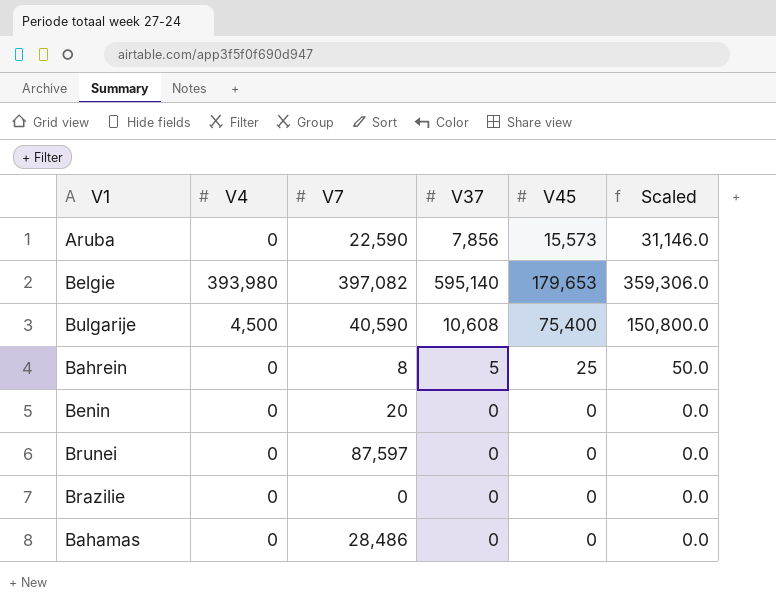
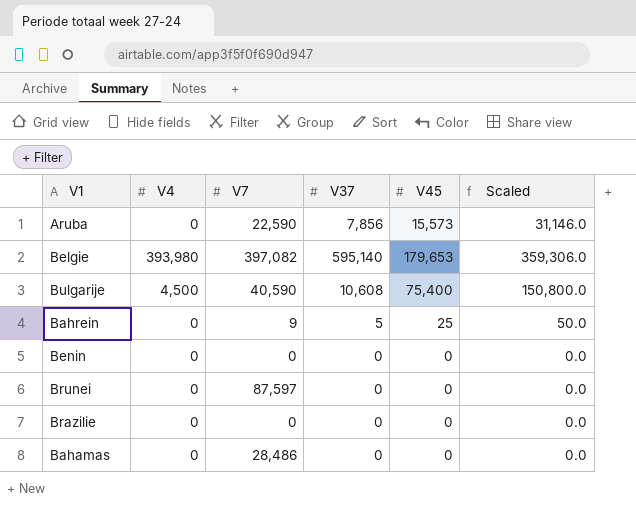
Bahrein | V7: 8 -> 9
Benin | V7: 20 -> 0

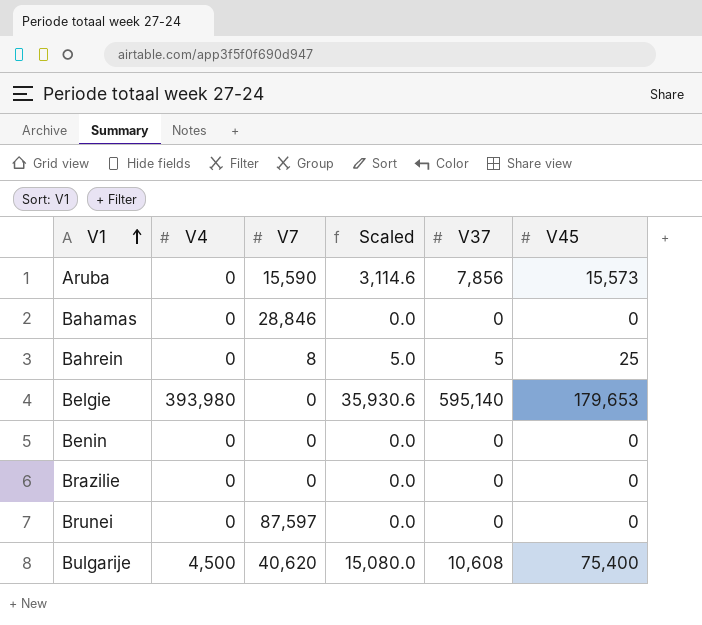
row order: none -> V1 ascending
column Scaled | formula: [V45] * 2 -> [V45] * 0.2
column Scaled | position: 6 -> 4
Aruba | V7: 22,590 -> 15,590
Bahamas | V7: 28,486 -> 28,846
Bahrein | V7: 9 -> 8
Belgie | V7: 397,082 -> 0
Bulgarije | V7: 40,590 -> 40,620

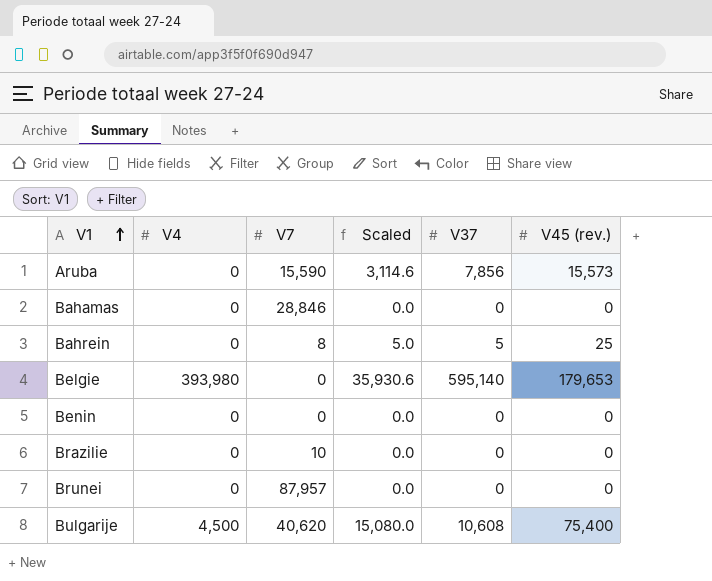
column name: V45 -> V45 (rev.)
Brazilie | V7: 0 -> 10
Brunei | V7: 87,597 -> 87,957

